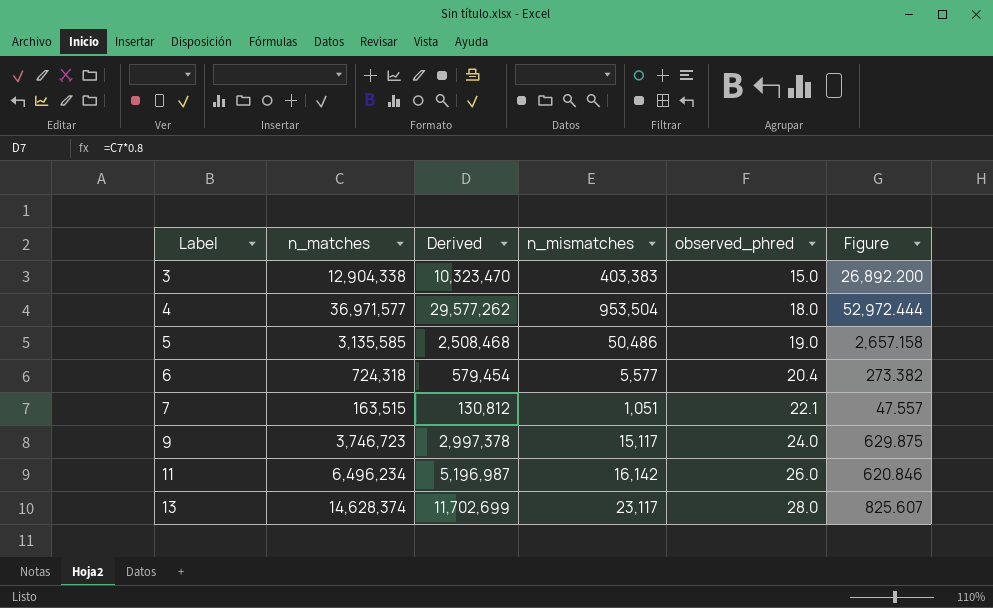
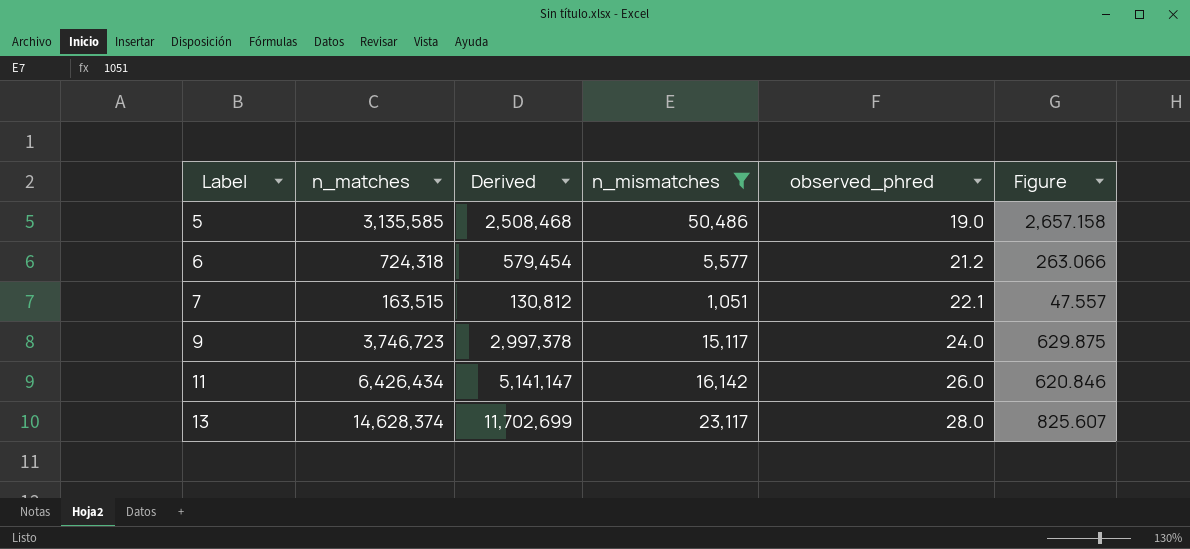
filter: none -> n_mismatches <= 50,486
6 | observed_phred: 20.4 -> 21.2
6 | Figure: 273.382 -> 263.066
11 | n_matches: 6,496,234 -> 6,426,434
11 | Derived: 5,196,987 -> 5,141,147

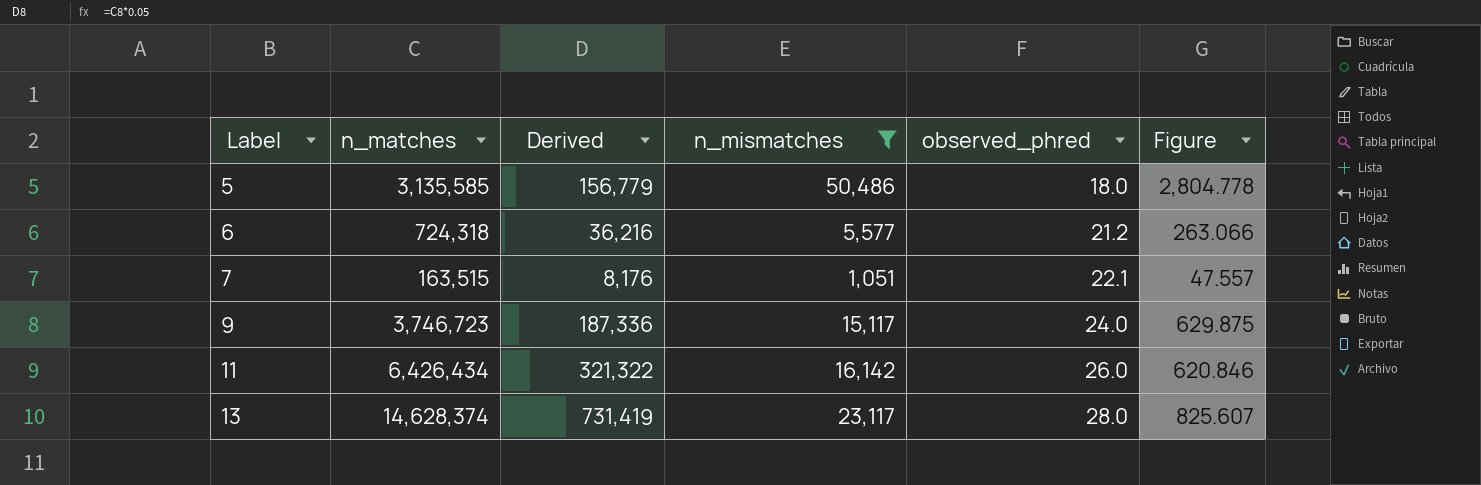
column Derived | formula: [n_matches] * 0.8 -> [n_matches] * 0.05
5 | observed_phred: 19.0 -> 18.0
5 | Figure: 2,657.158 -> 2,804.778

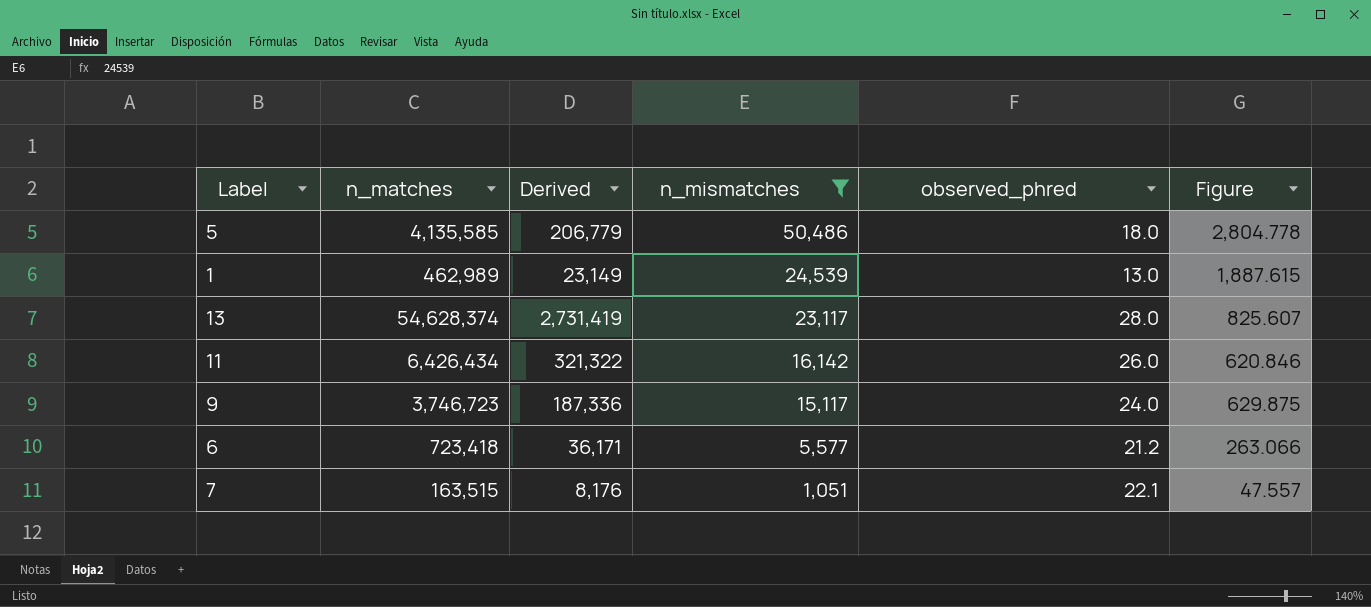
row order: Label ascending -> n_mismatches descending
5 | n_matches: 3,135,585 -> 4,135,585
5 | Derived: 156,779 -> 206,779
row 1: none -> 462,989 | 23,149 | 24,539 | 13.0 | 1,887.615
13 | n_matches: 14,628,374 -> 54,628,374
13 | Derived: 731,419 -> 2,731,419
6 | n_matches: 724,318 -> 723,418
6 | Derived: 36,216 -> 36,171

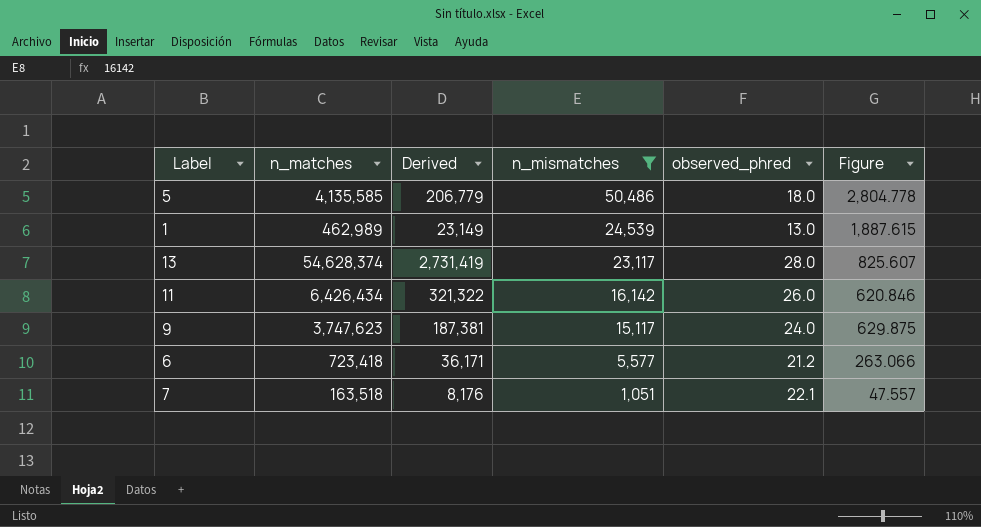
9 | n_matches: 3,746,723 -> 3,747,623
9 | Derived: 187,336 -> 187,381
7 | n_matches: 163,515 -> 163,518

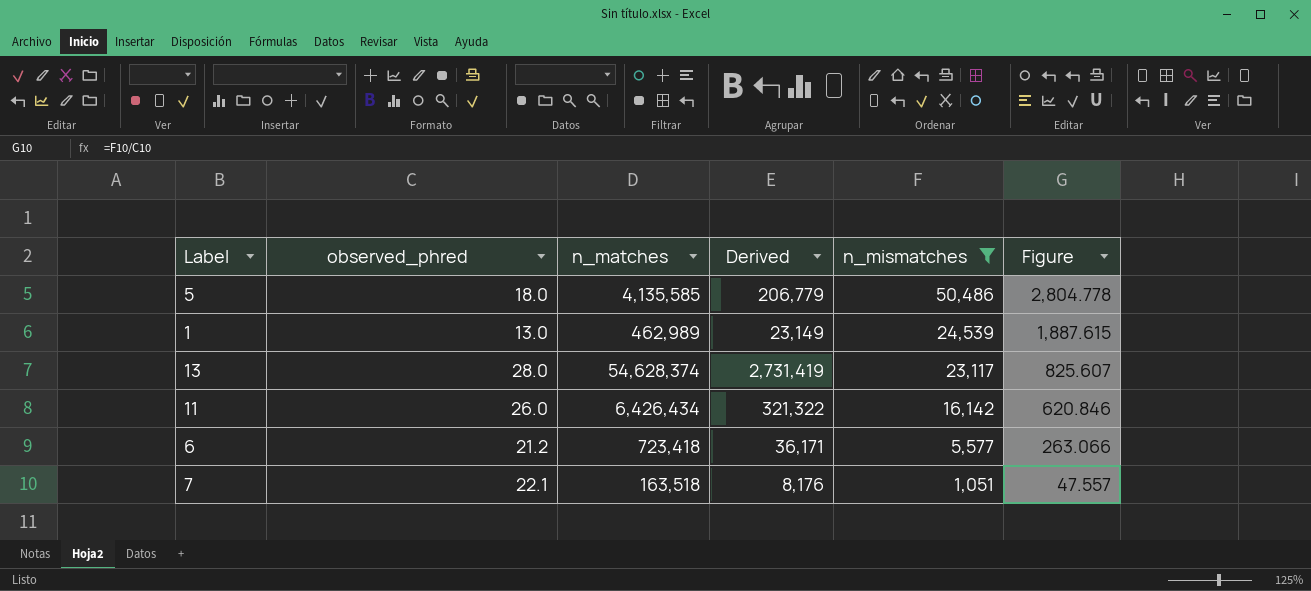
column observed_phred | position: 5 -> 2
row 9: 3,747,623 | 187,381 | 15,117 | 24.0 | 629.875 -> none

